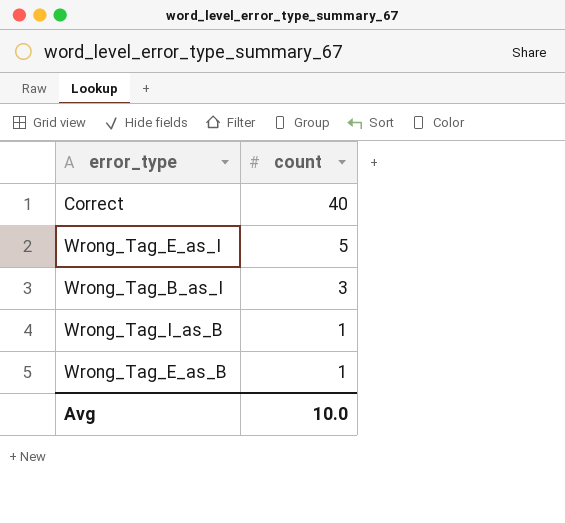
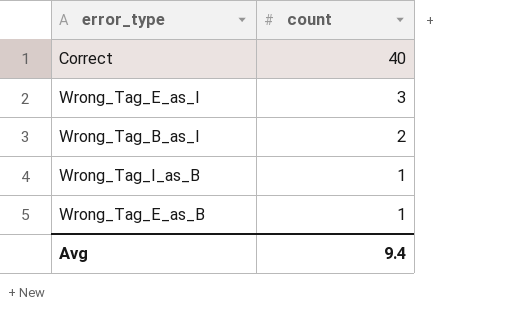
Wrong_Tag_E_as_I | count: 5 -> 3
Wrong_Tag_B_as_I | count: 3 -> 2
Avg | count: 10.0 -> 9.4

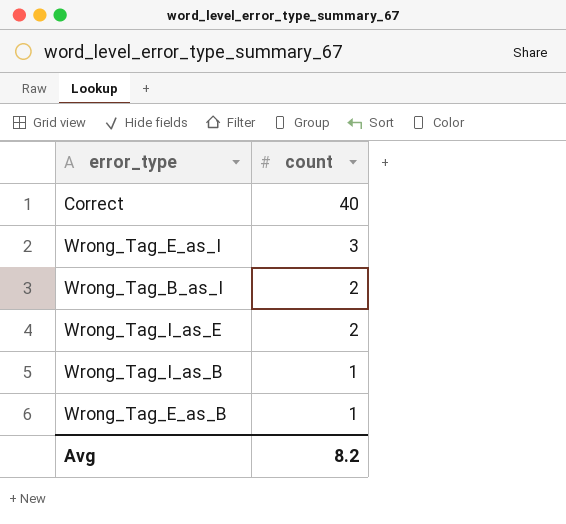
row Wrong_Tag_I_as_E: none -> 2
Avg | count: 9.4 -> 8.2

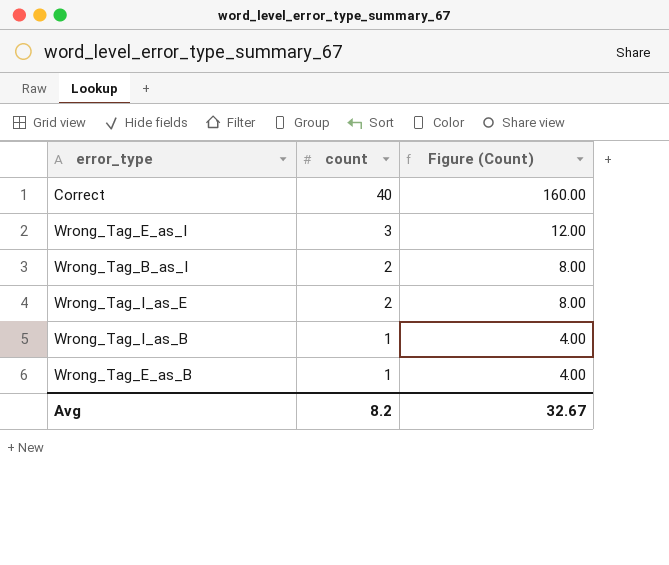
column Figure (Count) | formula: none -> [count] * 4

